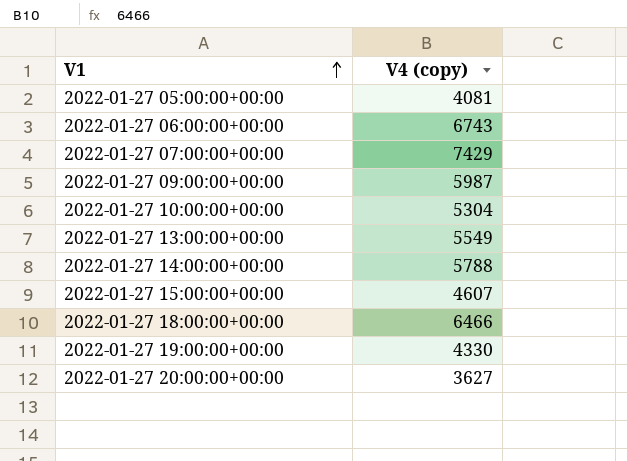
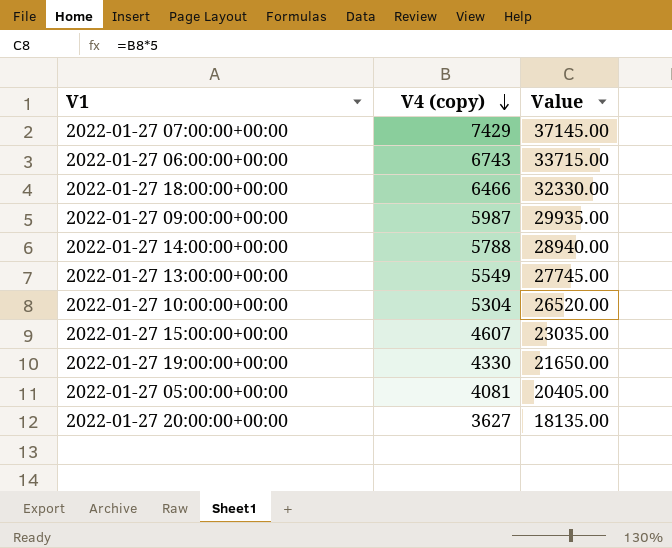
row order: V1 ascending -> V4 (copy) descending
column Value | formula: none -> [V4 (copy)] * 5

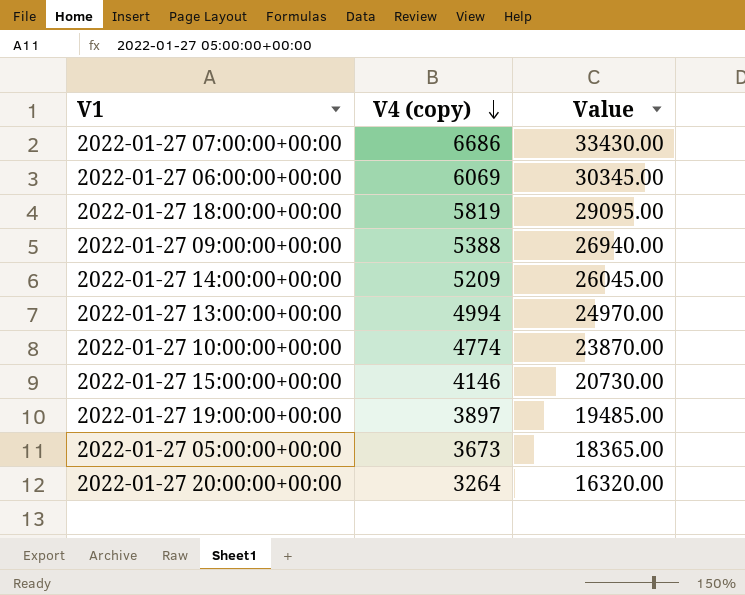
2022-01-27 07:00:00+00:00 | V4 (copy): 7429 -> 6686
2022-01-27 07:00:00+00:00 | Value: 37145.00 -> 33430.00
2022-01-27 06:00:00+00:00 | V4 (copy): 6743 -> 6069
2022-01-27 06:00:00+00:00 | Value: 33715.00 -> 30345.00
2022-01-27 18:00:00+00:00 | V4 (copy): 6466 -> 5819
2022-01-27 18:00:00+00:00 | Value: 32330.00 -> 29095.00
2022-01-27 09:00:00+00:00 | V4 (copy): 5987 -> 5388
2022-01-27 09:00:00+00:00 | Value: 29935.00 -> 26940.00
2022-01-27 14:00:00+00:00 | V4 (copy): 5788 -> 5209
2022-01-27 14:00:00+00:00 | Value: 28940.00 -> 26045.00
2022-01-27 13:00:00+00:00 | V4 (copy): 5549 -> 4994
2022-01-27 13:00:00+00:00 | Value: 27745.00 -> 24970.00
2022-01-27 10:00:00+00:00 | V4 (copy): 5304 -> 4774
2022-01-27 10:00:00+00:00 | Value: 26520.00 -> 23870.00
2022-01-27 15:00:00+00:00 | V4 (copy): 4607 -> 4146
2022-01-27 15:00:00+00:00 | Value: 23035.00 -> 20730.00
2022-01-27 19:00:00+00:00 | V4 (copy): 4330 -> 3897
2022-01-27 19:00:00+00:00 | Value: 21650.00 -> 19485.00
2022-01-27 05:00:00+00:00 | V4 (copy): 4081 -> 3673
2022-01-27 05:00:00+00:00 | Value: 20405.00 -> 18365.00
2022-01-27 20:00:00+00:00 | V4 (copy): 3627 -> 3264
2022-01-27 20:00:00+00:00 | Value: 18135.00 -> 16320.00

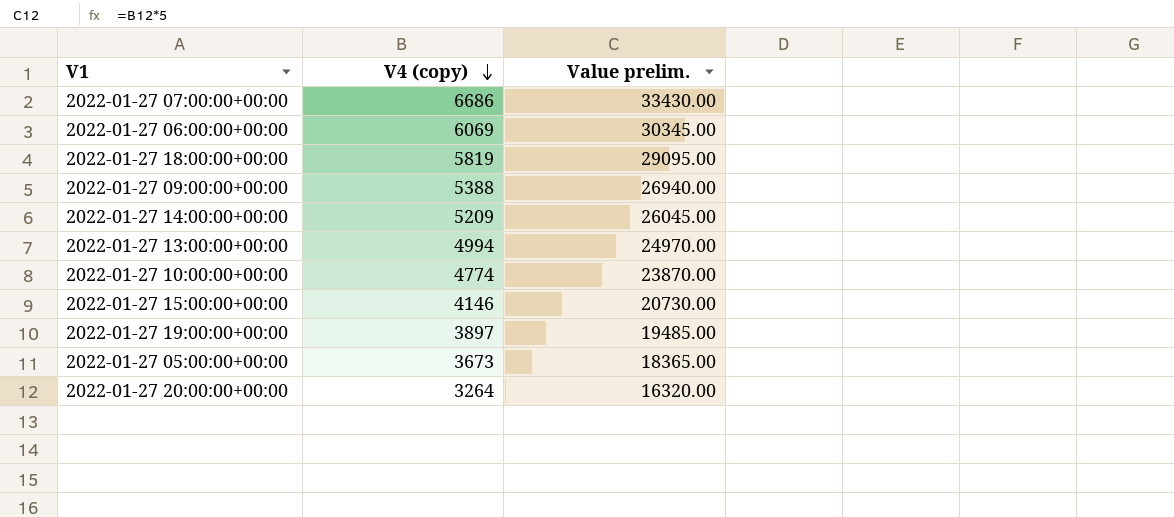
column name: Value -> Value prelim.

